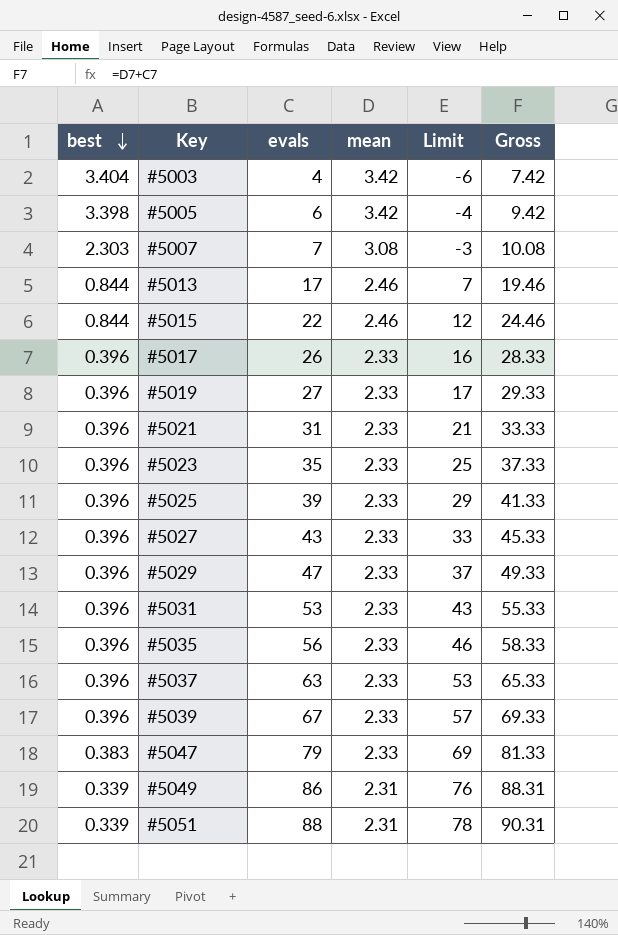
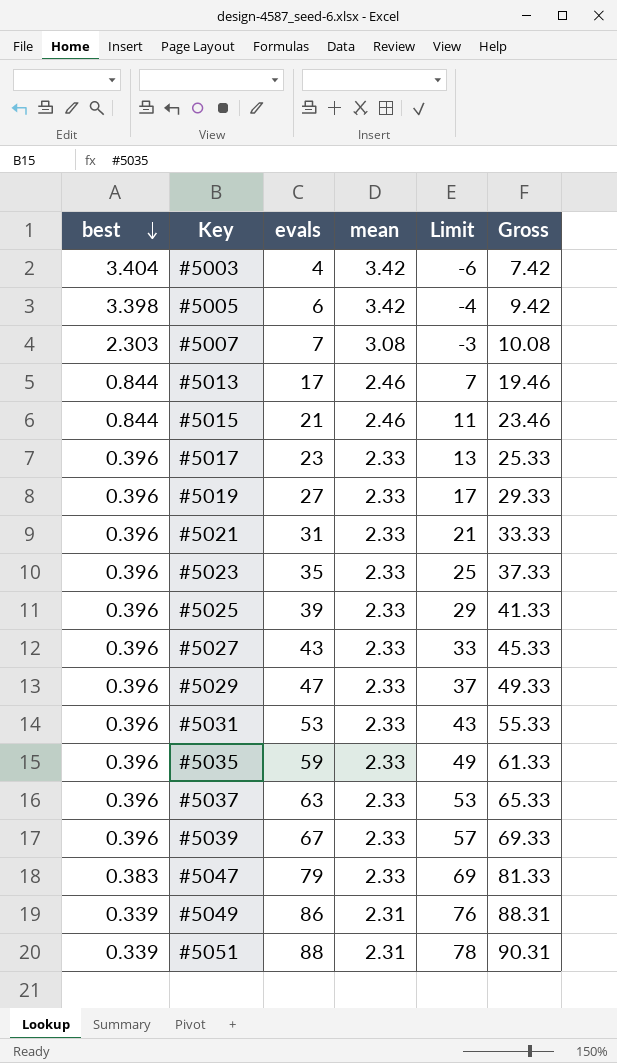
#5015 | evals: 22 -> 21
#5015 | Limit: 12 -> 11
#5015 | Gross: 24.46 -> 23.46
#5017 | evals: 26 -> 23
#5017 | Limit: 16 -> 13
#5017 | Gross: 28.33 -> 25.33
#5035 | evals: 56 -> 59
#5035 | Limit: 46 -> 49
#5035 | Gross: 58.33 -> 61.33

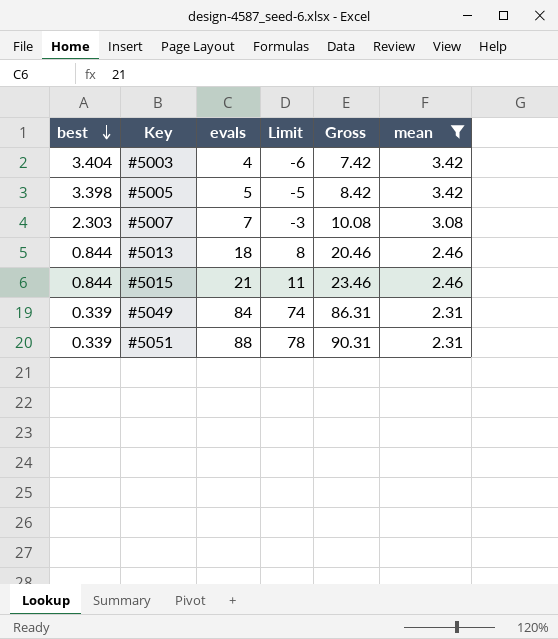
filter: none -> mean != 2.33
column mean | position: 4 -> 6
#5005 | evals: 6 -> 5
#5005 | Limit: -4 -> -5
#5005 | Gross: 9.42 -> 8.42
#5013 | evals: 17 -> 18
#5013 | Limit: 7 -> 8
#5013 | Gross: 19.46 -> 20.46
#5049 | evals: 86 -> 84
#5049 | Limit: 76 -> 74
#5049 | Gross: 88.31 -> 86.31

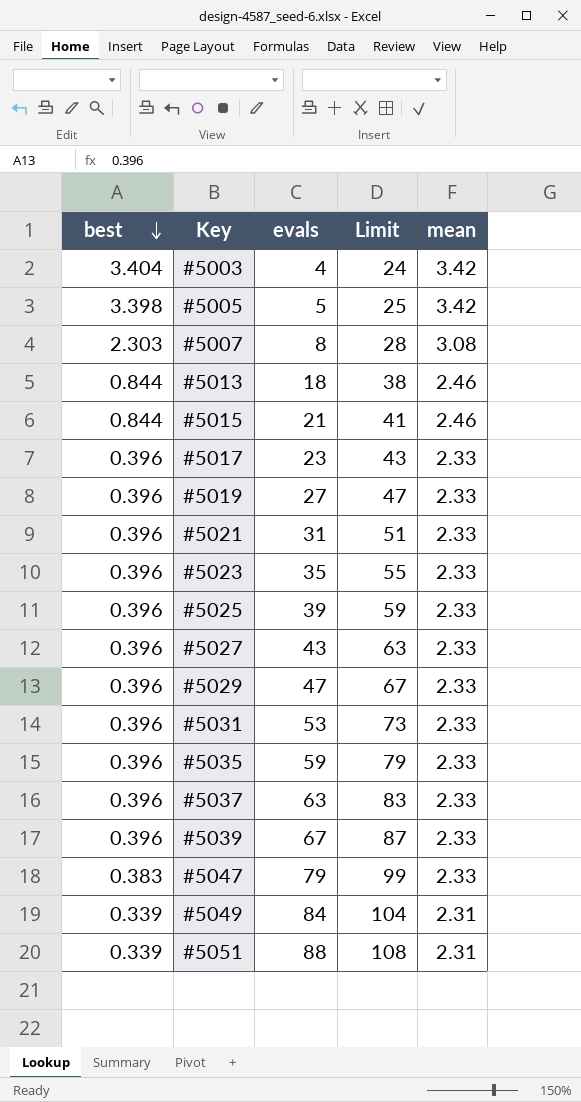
filter: mean != 2.33 -> none
column Gross | formula: [evals] + [mean] -> none
column Limit | formula: [evals] - 10 -> [evals] + 20
#5007 | evals: 7 -> 8

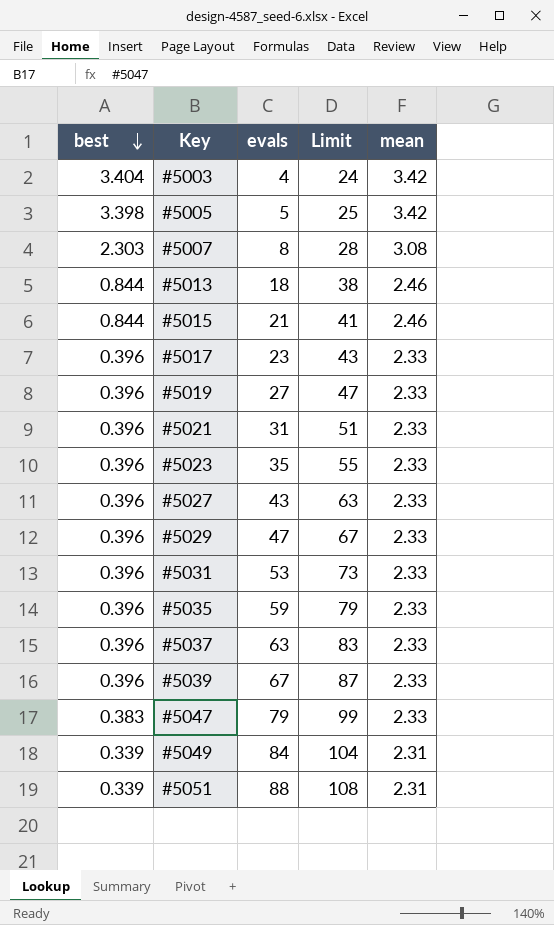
row #5025: 0.396 | 39 | 59 | 2.33 -> none

